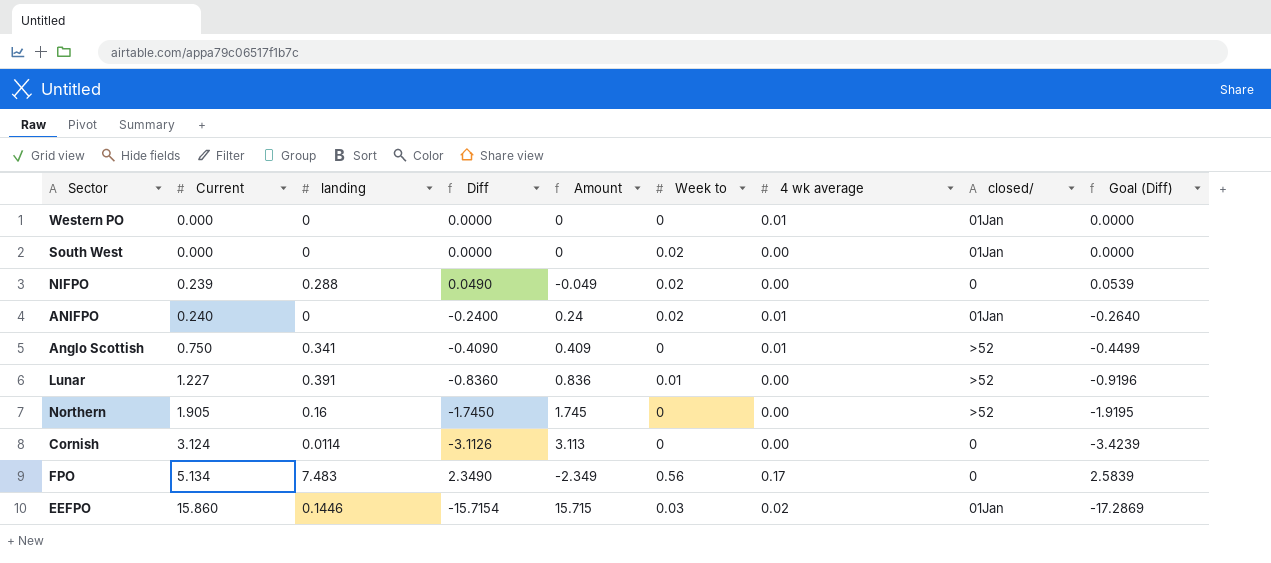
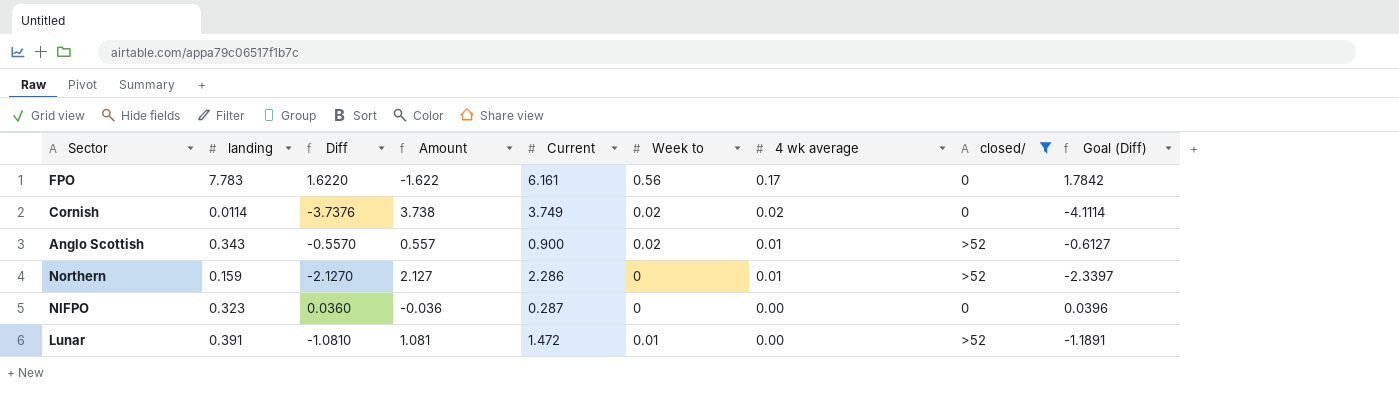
filter: none -> closed/ != 01Jan
row order: Current ascending -> 4 wk average descending
column Current | position: 2 -> 5
FPO | landing: 7.483 -> 7.783
FPO | Diff: 2.3490 -> 1.6220
FPO | Amount: -2.349 -> -1.622
FPO | Current: 5.134 -> 6.161
FPO | Goal (Diff): 2.5839 -> 1.7842
Cornish | Diff: -3.1126 -> -3.7376
Cornish | Amount: 3.113 -> 3.738
Cornish | Current: 3.124 -> 3.749
Cornish | Week to: 0 -> 0.02
Cornish | 4 wk average: 0.00 -> 0.02
Cornish | Goal (Diff): -3.4239 -> -4.1114
Anglo Scottish | landing: 0.341 -> 0.343
Anglo Scottish | Diff: -0.4090 -> -0.5570
Anglo Scottish | Amount: 0.409 -> 0.557
Anglo Scottish | Current: 0.750 -> 0.900
Anglo Scottish | Week to: 0 -> 0.02
Anglo Scottish | Goal (Diff): -0.4499 -> -0.6127
Northern | landing: 0.16 -> 0.159
Northern | Diff: -1.7450 -> -2.1270
Northern | Amount: 1.745 -> 2.127
Northern | Current: 1.905 -> 2.286
Northern | 4 wk average: 0.00 -> 0.01
Northern | Goal (Diff): -1.9195 -> -2.3397
NIFPO | landing: 0.288 -> 0.323
NIFPO | Diff: 0.0490 -> 0.0360
NIFPO | Amount: -0.049 -> -0.036
NIFPO | Current: 0.239 -> 0.287
NIFPO | Week to: 0.02 -> 0
NIFPO | Goal (Diff): 0.0539 -> 0.0396
Lunar | Diff: -0.8360 -> -1.0810
Lunar | Amount: 0.836 -> 1.081
Lunar | Current: 1.227 -> 1.472
Lunar | Goal (Diff): -0.9196 -> -1.1891

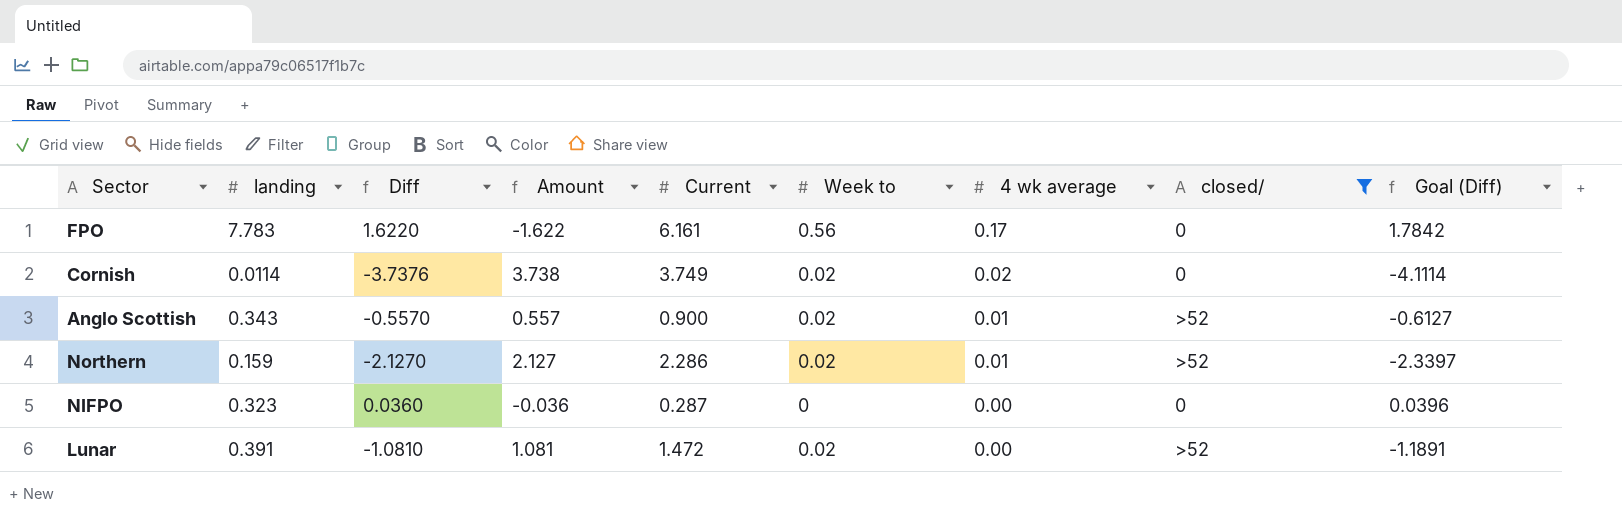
Northern | Week to: 0 -> 0.02
Lunar | Week to: 0.01 -> 0.02

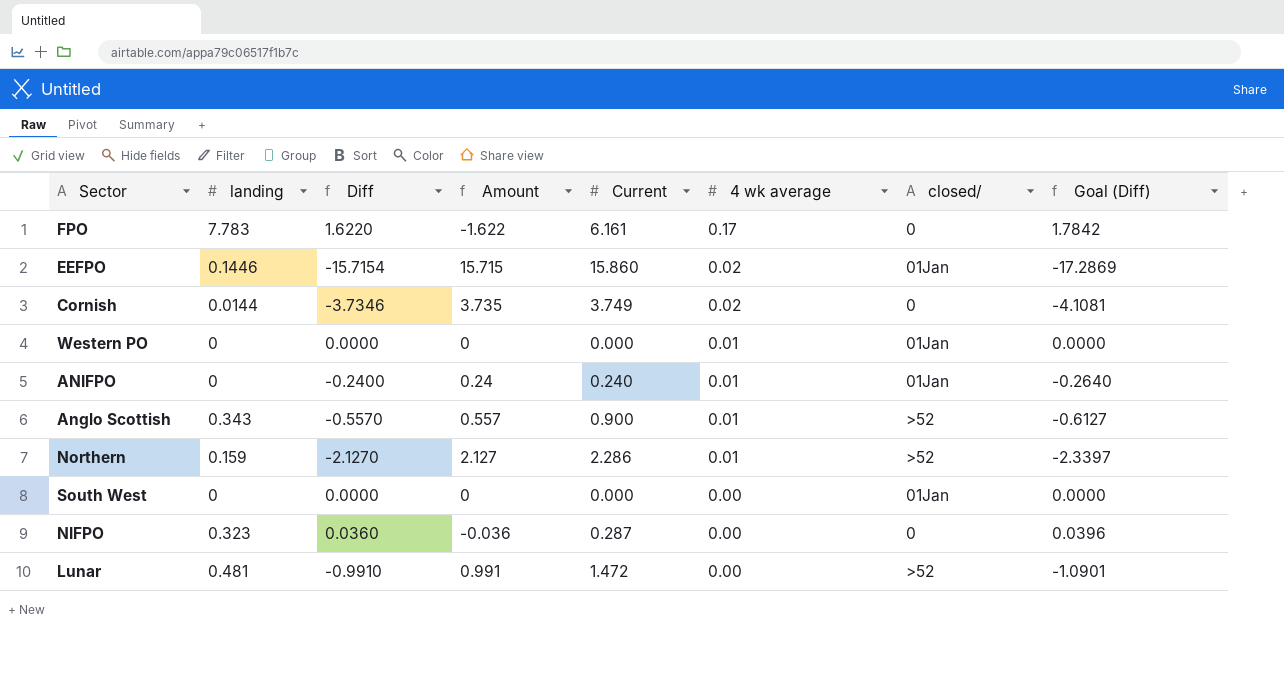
filter: closed/ != 01Jan -> none
column Week to | position: 6 -> none
Cornish | landing: 0.0114 -> 0.0144
Cornish | Diff: -3.7376 -> -3.7346
Cornish | Amount: 3.738 -> 3.735
Cornish | Goal (Diff): -4.1114 -> -4.1081
Lunar | landing: 0.391 -> 0.481
Lunar | Diff: -1.0810 -> -0.9910
Lunar | Amount: 1.081 -> 0.991
Lunar | Goal (Diff): -1.1891 -> -1.0901

